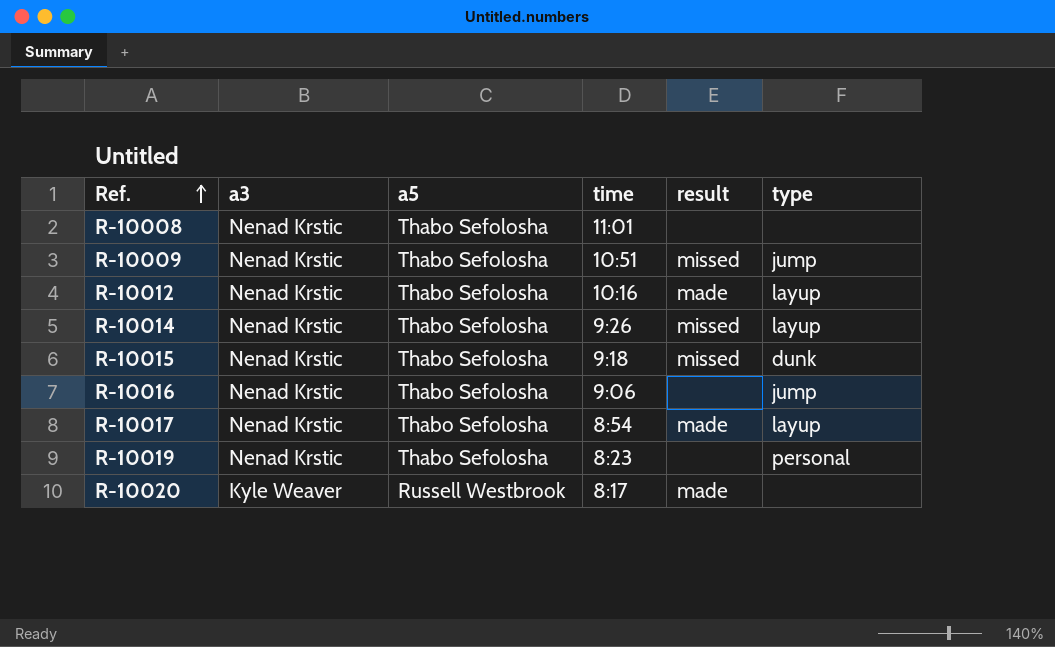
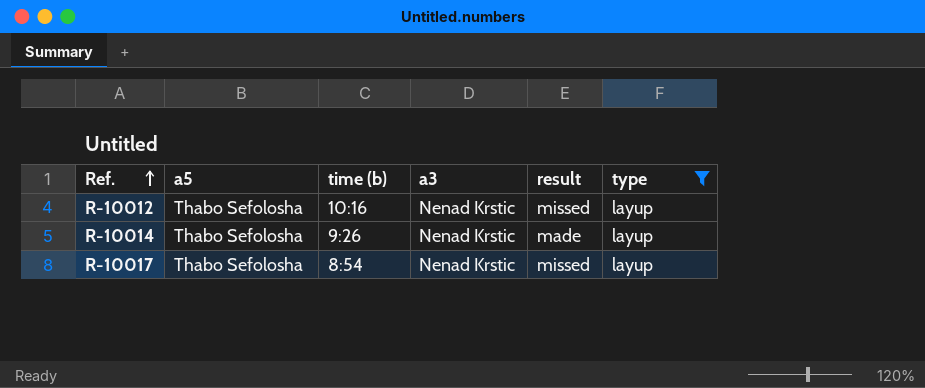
filter: none -> type = layup
column name: time -> time (b)
column a3 | position: 2 -> 4
R-10012 | result: made -> missed
R-10014 | result: missed -> made
R-10017 | result: made -> missed

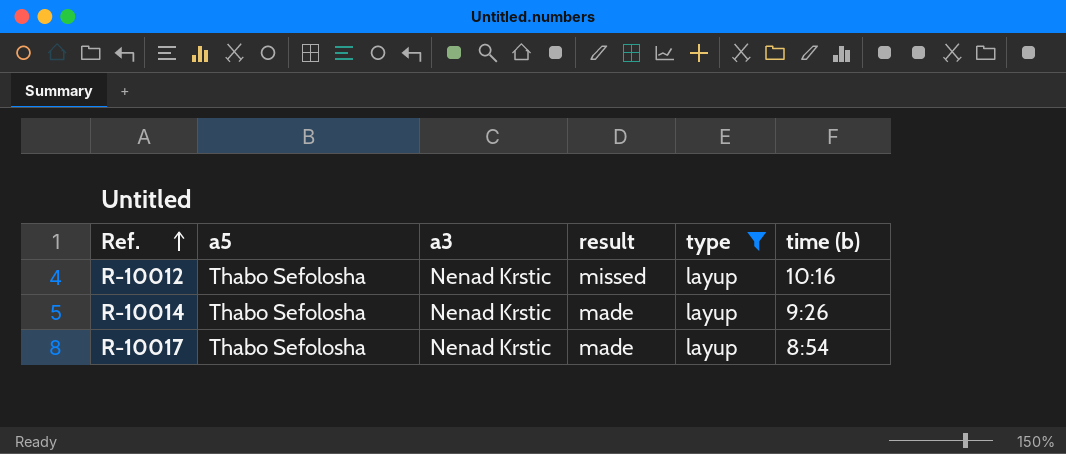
column time (b) | position: 3 -> 6
R-10017 | result: missed -> made

